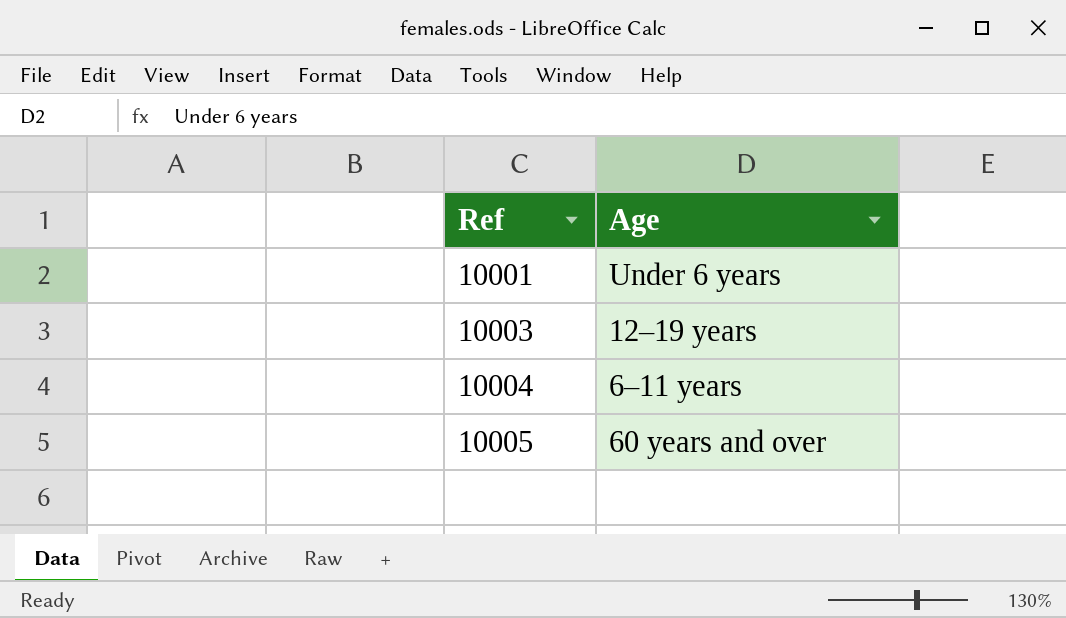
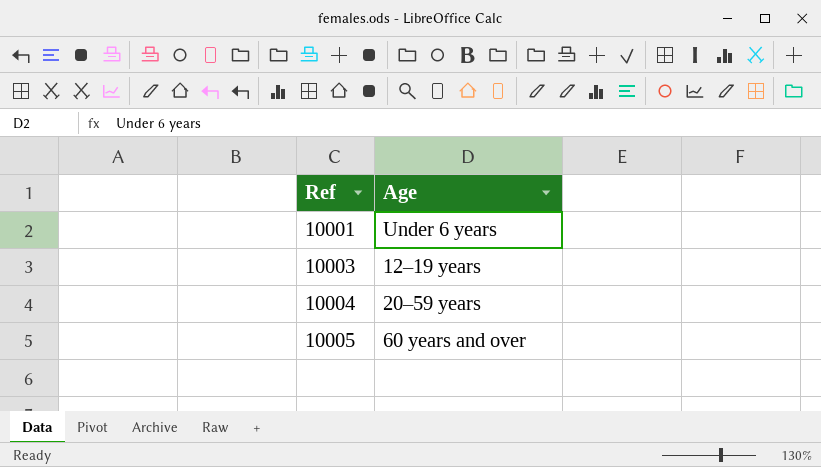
10004 | Age: 6–11 years -> 20–59 years

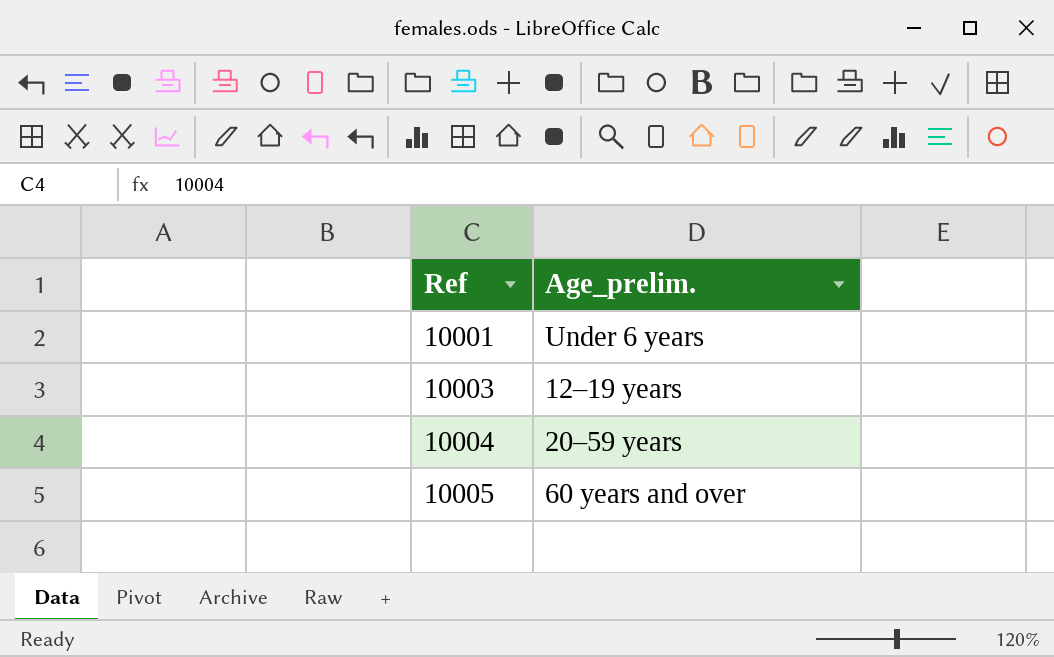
column name: Age -> Age_prelim.

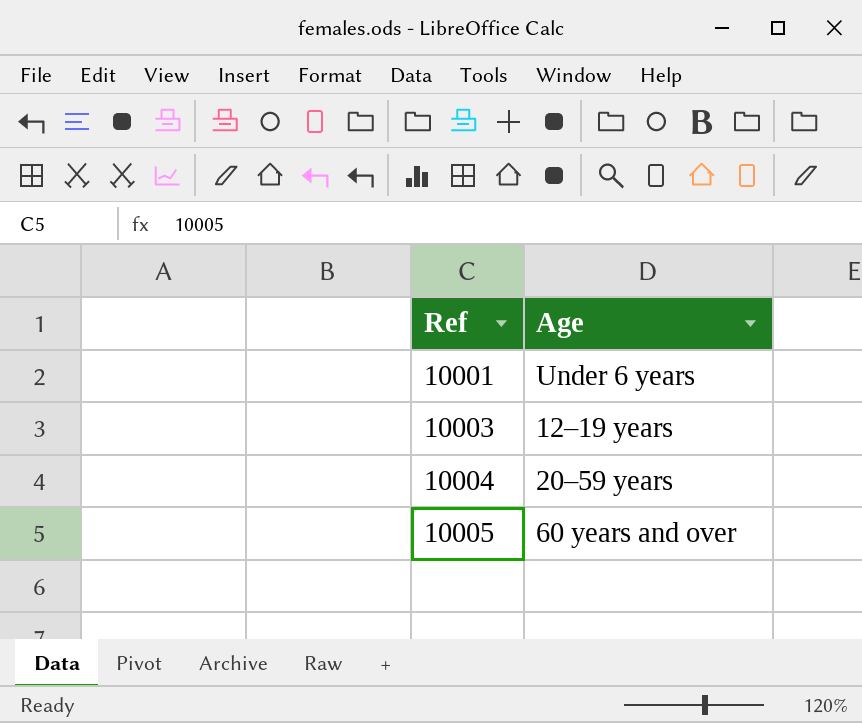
column name: Age_prelim. -> Age

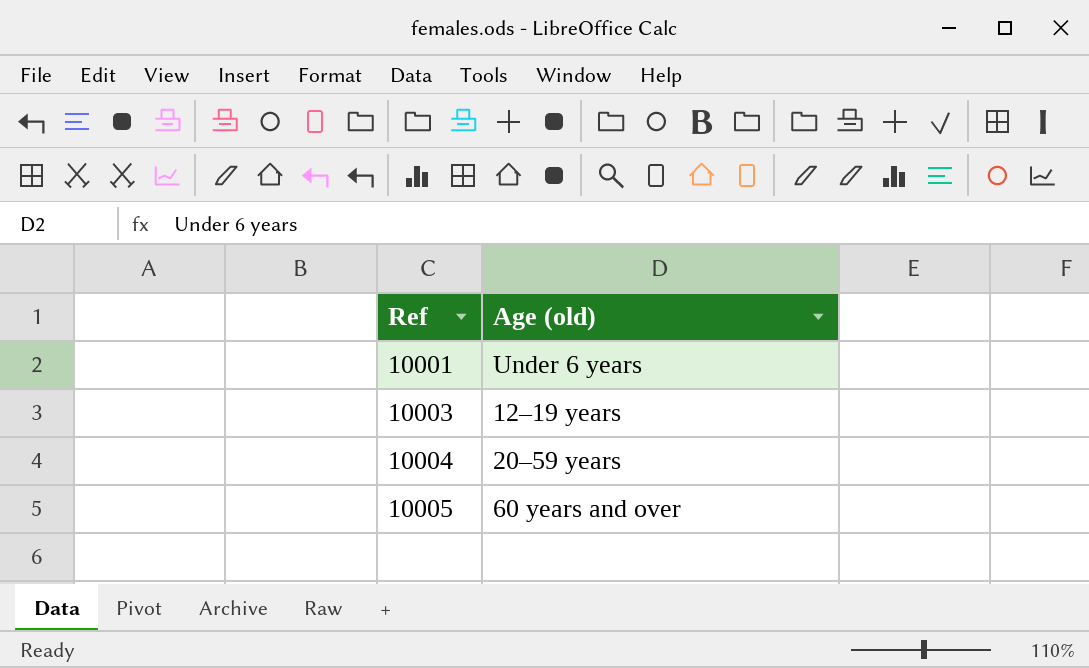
column name: Age -> Age (old)

